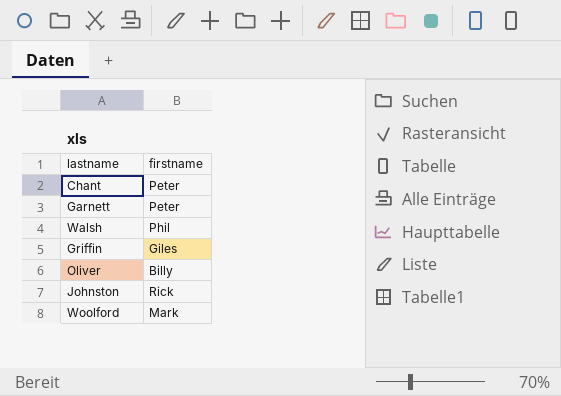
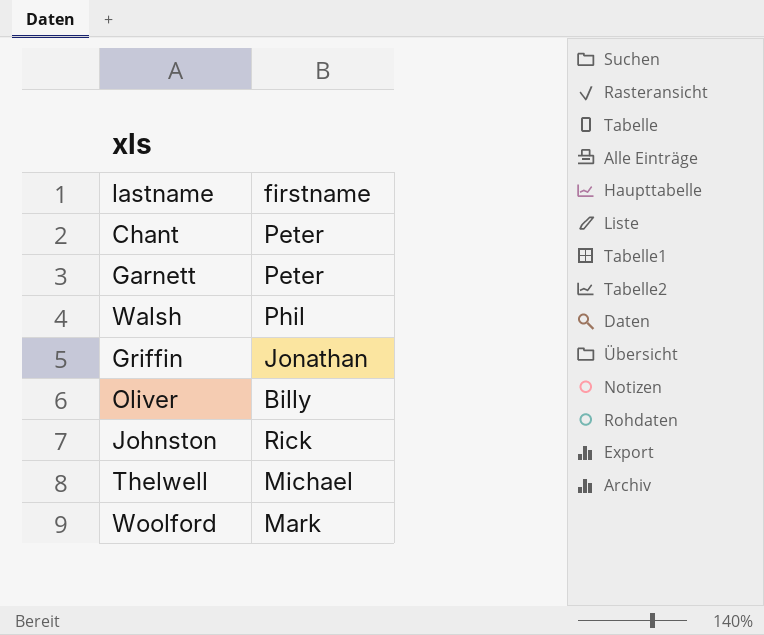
Griffin | firstname: Giles -> Jonathan
row Thelwell: none -> Michael

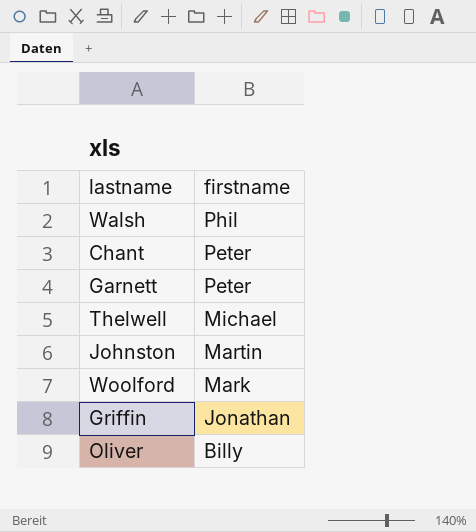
row order: none -> firstname descending
Johnston | firstname: Rick -> Martin

